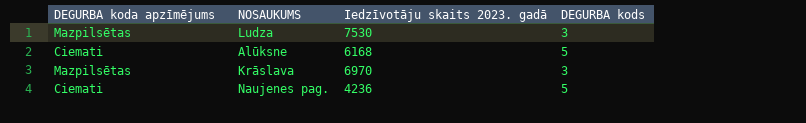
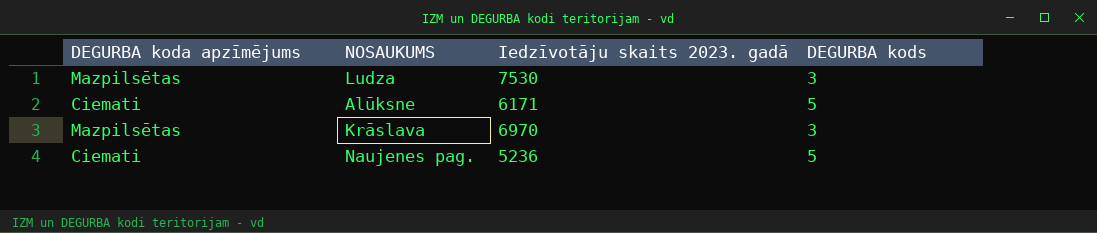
Alūksne | Iedzīvotāju skaits 2023. gadā: 6168 -> 6171
Naujenes pag. | Iedzīvotāju skaits 2023. gadā: 4236 -> 5236

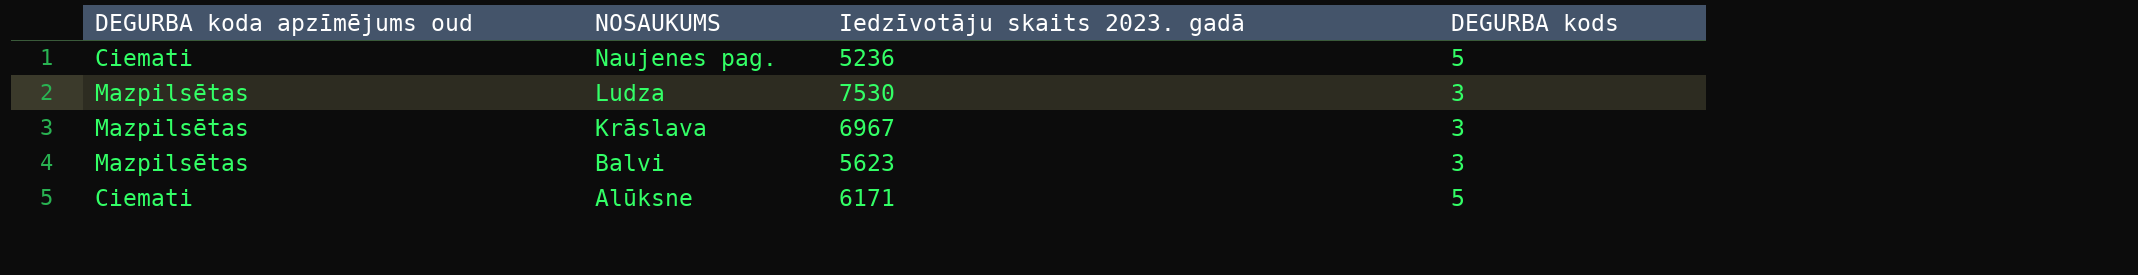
row order: none -> NOSAUKUMS descending
column name: DEGURBA koda apzīmējums -> DEGURBA koda apzīmējums oud
Krāslava | Iedzīvotāju skaits 2023. gadā: 6970 -> 6967
row Balvi: none -> Mazpilsētas | 5623 | 3

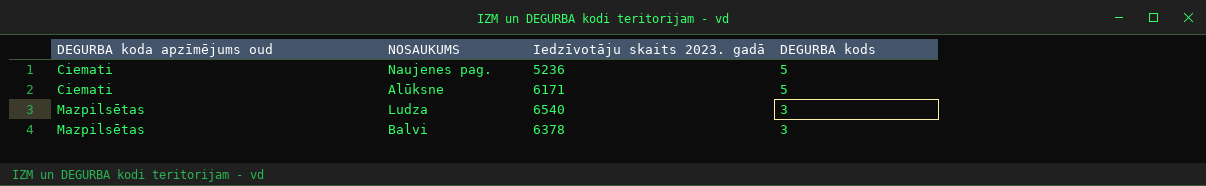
row order: NOSAUKUMS descending -> DEGURBA koda apzīmējums oud ascending
row Krāslava: Mazpilsētas | 6967 | 3 -> none
Ludza | Iedzīvotāju skaits 2023. gadā: 7530 -> 6540
Balvi | Iedzīvotāju skaits 2023. gadā: 5623 -> 6378

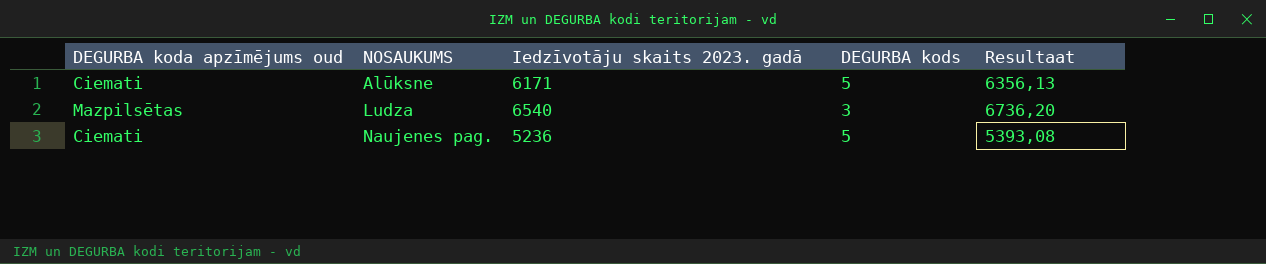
row order: DEGURBA koda apzīmējums oud ascending -> NOSAUKUMS ascending
column Resultaat | formula: none -> [Iedzīvotāju skaits 2023. gadā] * 1,03
row Balvi: Mazpilsētas | 6378 | 3 -> none

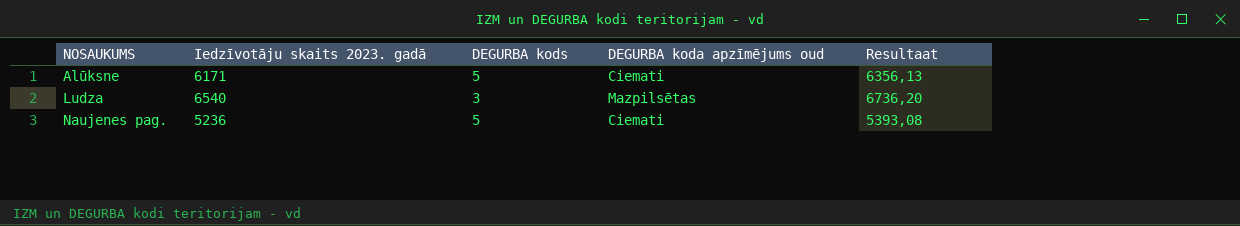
column DEGURBA koda apzīmējums oud | position: 1 -> 4

